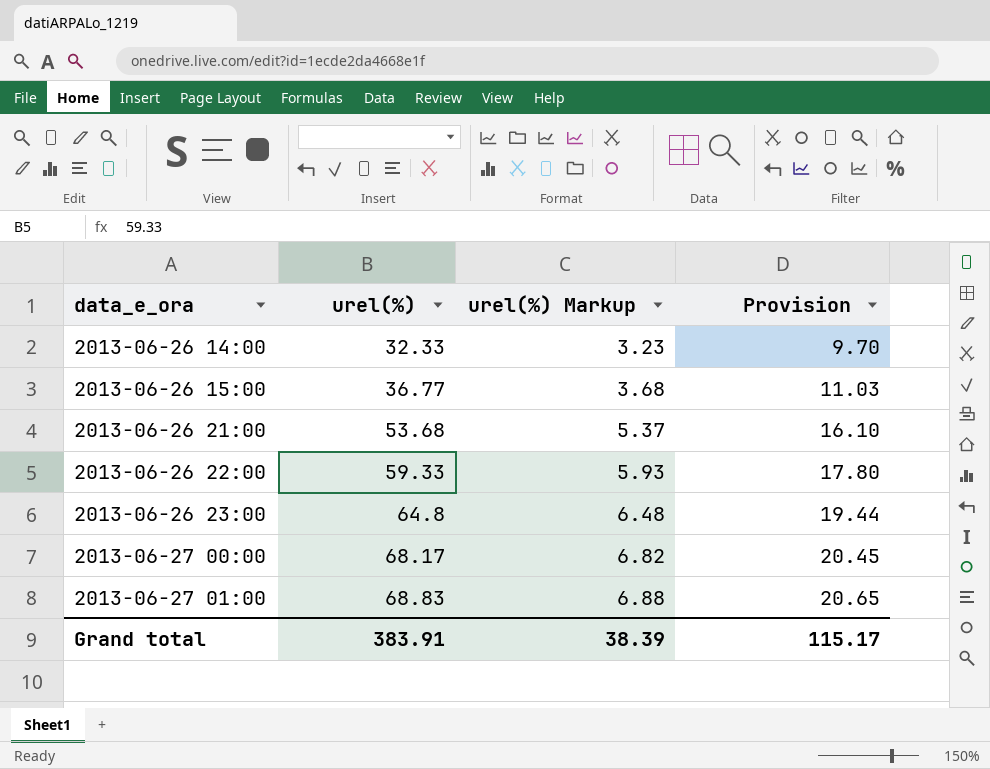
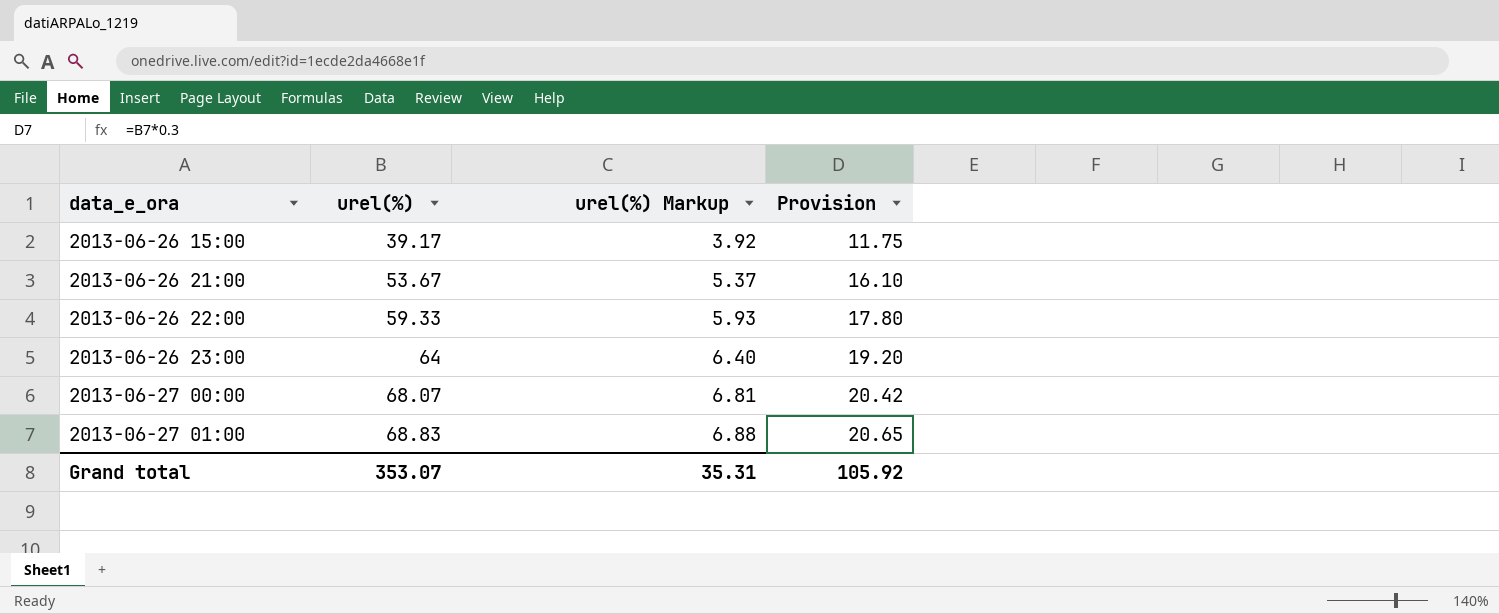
row 2013-06-26 14:00: 32.33 | 3.23 | 9.70 -> none
2013-06-26 15:00 | urel(%): 36.77 -> 39.17
2013-06-26 15:00 | urel(%) Markup: 3.68 -> 3.92
2013-06-26 15:00 | Provision: 11.03 -> 11.75
2013-06-26 21:00 | urel(%): 53.68 -> 53.67
2013-06-26 23:00 | urel(%): 64.8 -> 64
2013-06-26 23:00 | urel(%) Markup: 6.48 -> 6.40
2013-06-26 23:00 | Provision: 19.44 -> 19.20
2013-06-27 00:00 | urel(%): 68.17 -> 68.07
2013-06-27 00:00 | urel(%) Markup: 6.82 -> 6.81
2013-06-27 00:00 | Provision: 20.45 -> 20.42
Grand total | urel(%): 383.91 -> 353.07
Grand total | urel(%) Markup: 38.39 -> 35.31
Grand total | Provision: 115.17 -> 105.92

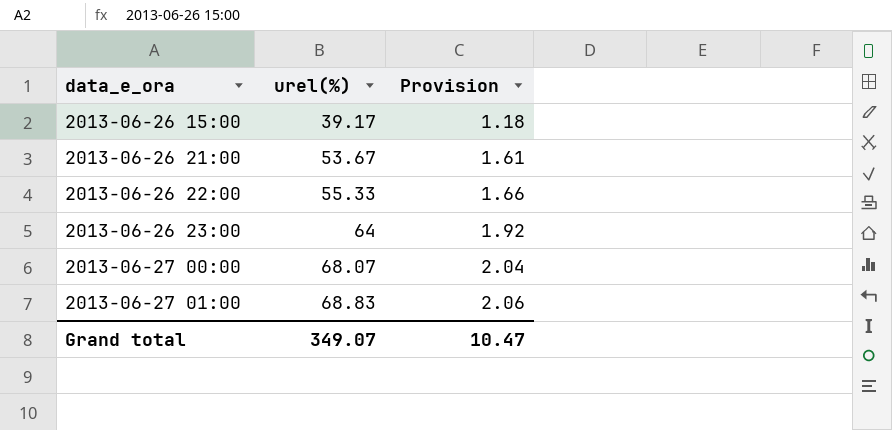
column urel(%) Markup | formula: [urel(%)] * 0.1 -> none
column Provision | formula: [urel(%)] * 0.3 -> [urel(%)] * 0.03
2013-06-26 22:00 | urel(%): 59.33 -> 55.33
Grand total | urel(%): 353.07 -> 349.07
Grand total | Provision: 105.92 -> 10.47

